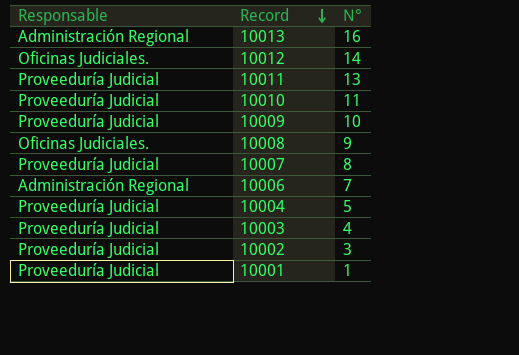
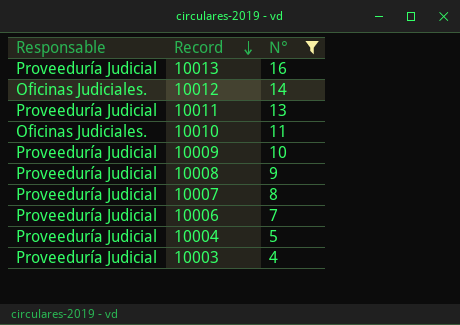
filter: none -> N° >= 4
10013 | Responsable: Administración Regional -> Proveeduría Judicial
10010 | Responsable: Proveeduría Judicial -> Oficinas Judiciales.
10008 | Responsable: Oficinas Judiciales. -> Proveeduría Judicial
10006 | Responsable: Administración Regional -> Proveeduría Judicial

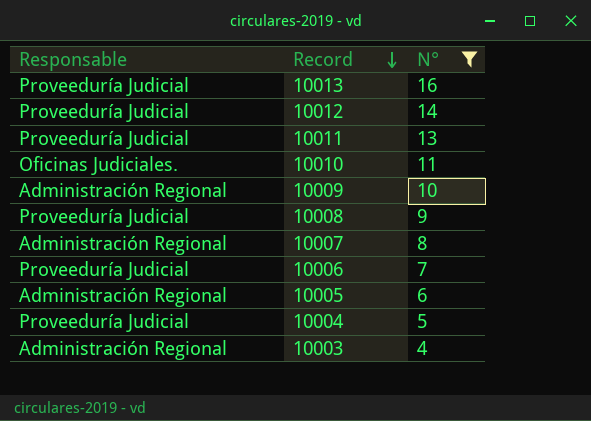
10012 | Responsable: Oficinas Judiciales. -> Proveeduría Judicial
10009 | Responsable: Proveeduría Judicial -> Administración Regional
10007 | Responsable: Proveeduría Judicial -> Administración Regional
row 10005: none -> Administración Regional | 6
10003 | Responsable: Proveeduría Judicial -> Administración Regional

